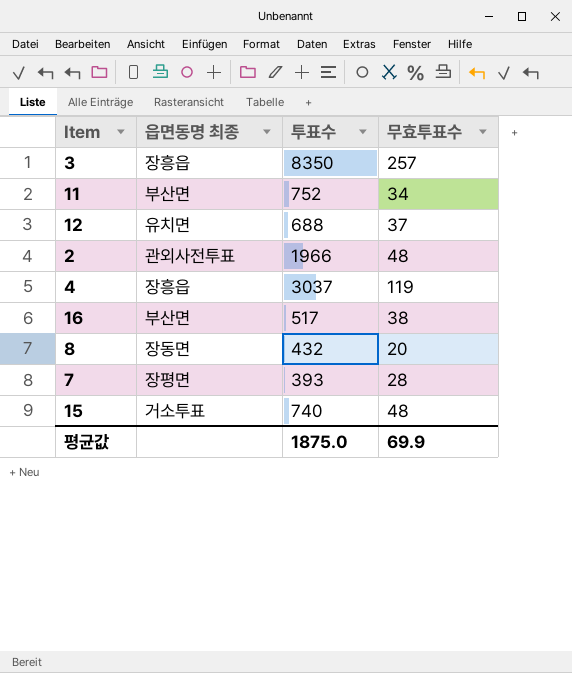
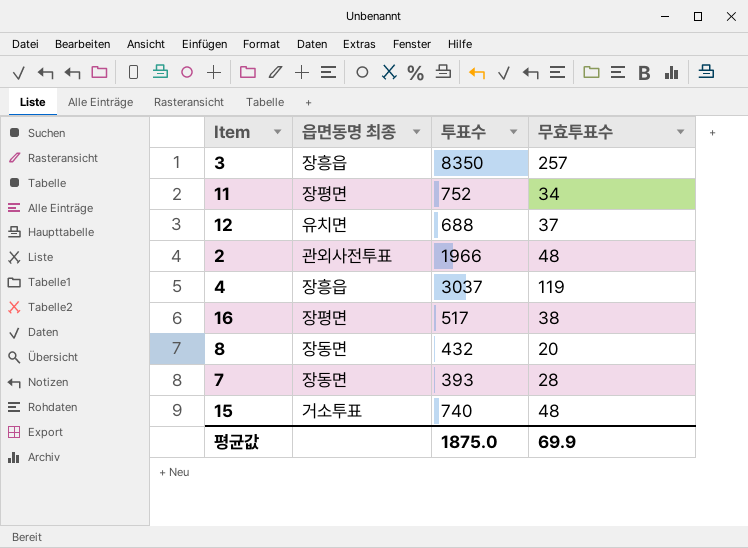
11 | 읍면동명 최종: 부산면 -> 장평면
16 | 읍면동명 최종: 부산면 -> 장평면
7 | 읍면동명 최종: 장평면 -> 장동면

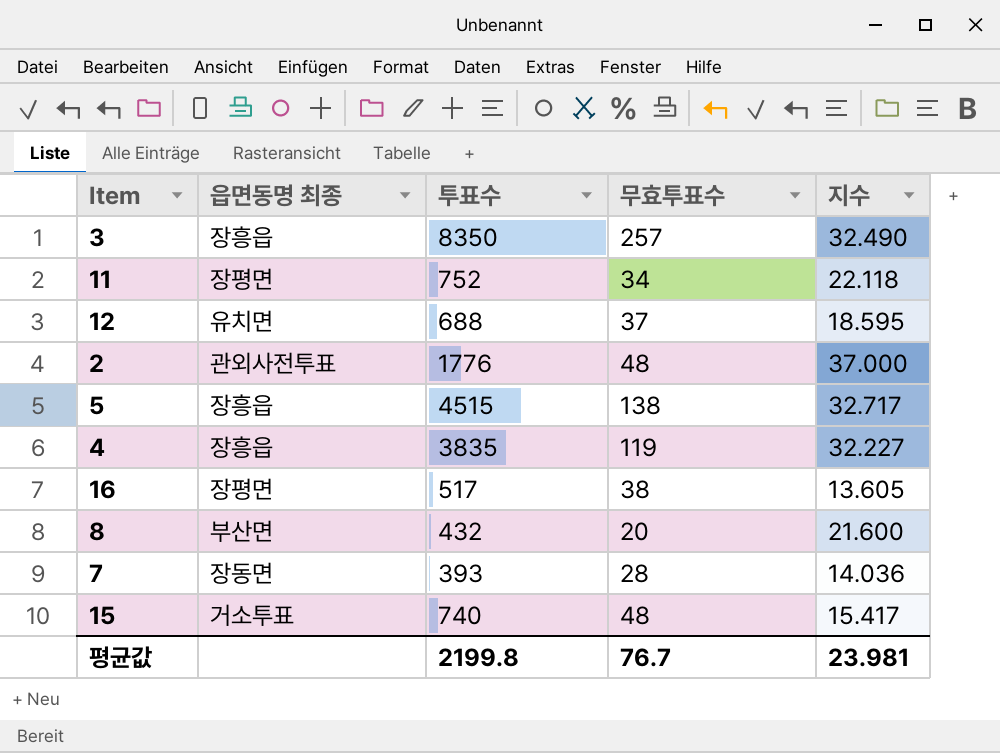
column 지수 | formula: none -> [투표수] / [무효투표수]
2 | 투표수: 1966 -> 1776
row 5: none -> 장흥읍 | 4515 | 138 | 32.717
4 | 투표수: 3037 -> 3835
8 | 읍면동명 최종: 장동면 -> 부산면
평균값 | 투표수: 1875.0 -> 2199.8
평균값 | 무효투표수: 69.9 -> 76.7

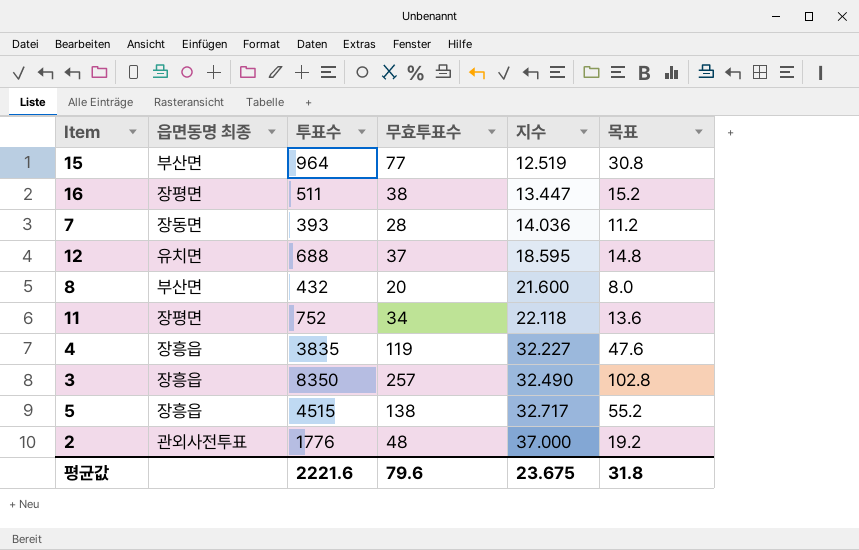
row order: none -> 지수 ascending
column 목표 | formula: none -> [무효투표수] * 0.4
15 | 읍면동명 최종: 거소투표 -> 부산면
15 | 투표수: 740 -> 964
15 | 무효투표수: 48 -> 77
15 | 지수: 15.417 -> 12.519
16 | 투표수: 517 -> 511
16 | 지수: 13.605 -> 13.447
평균값 | 투표수: 2199.8 -> 2221.6
평균값 | 무효투표수: 76.7 -> 79.6
평균값 | 지수: 23.981 -> 23.675

